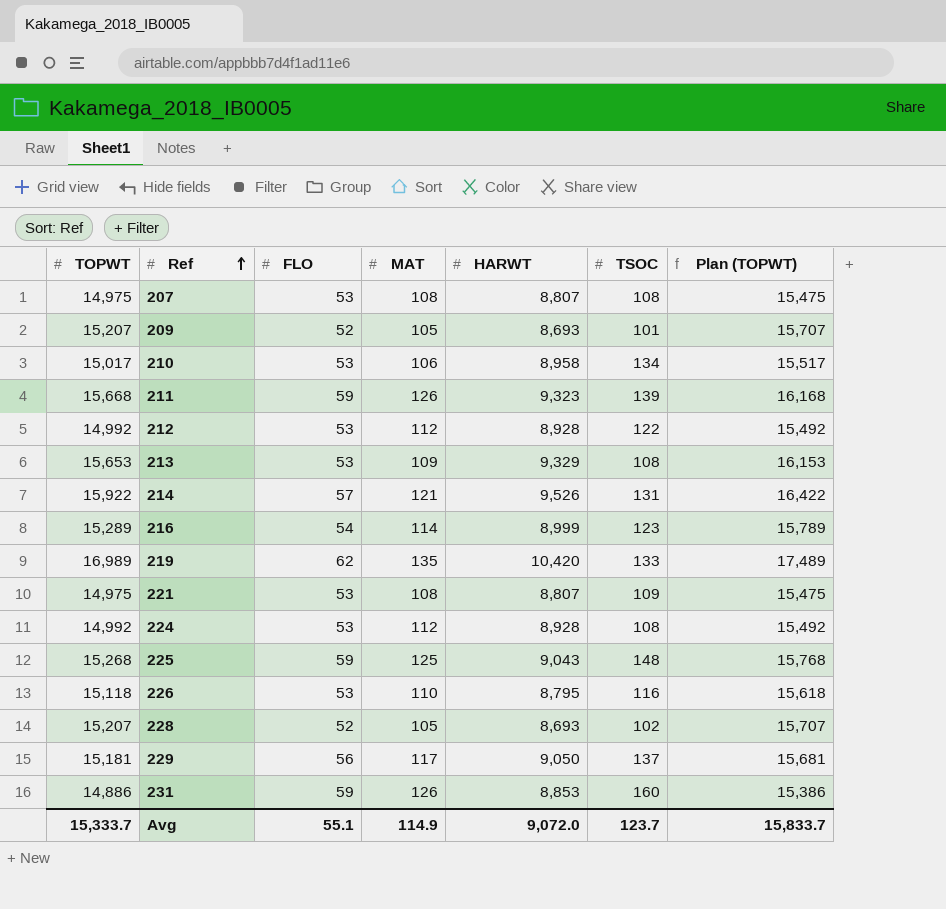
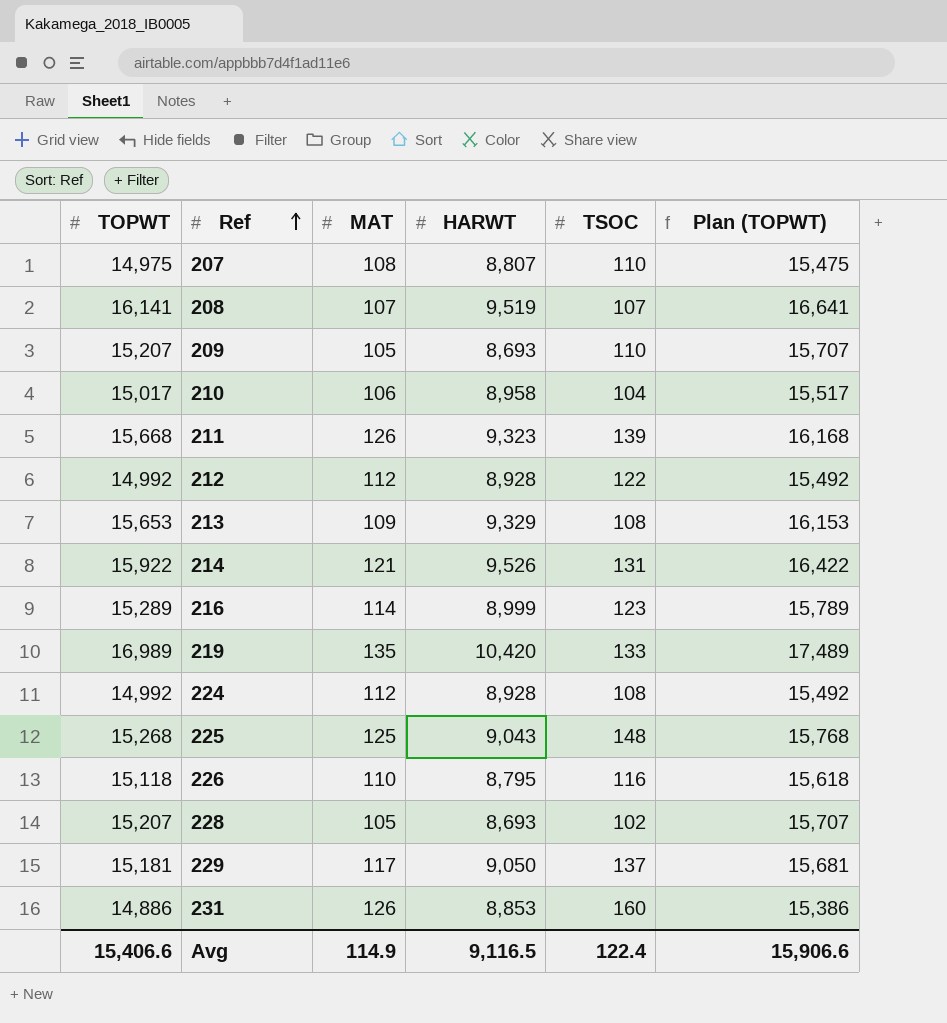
column FLO | position: 3 -> none
row 221: 14,975 | 53 | 108 | 8,807 | 109 | 15,475 -> none
207 | TSOC: 108 -> 110
row 208: none -> 16,141 | 107 | 9,519 | 107 | 16,641
209 | TSOC: 101 -> 110
210 | TSOC: 134 -> 104
Avg | TOPWT: 15,333.7 -> 15,406.6
Avg | HARWT: 9,072.0 -> 9,116.5
Avg | TSOC: 123.7 -> 122.4
Avg | Plan (TOPWT): 15,833.7 -> 15,906.6

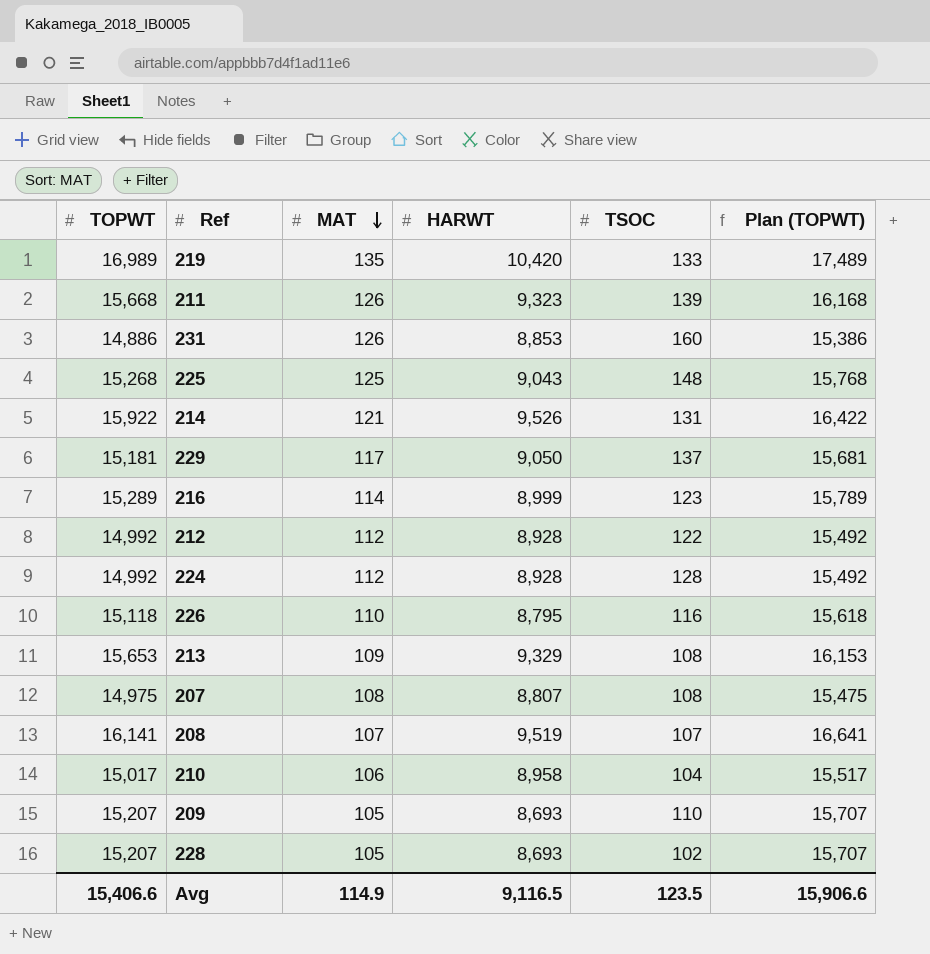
row order: Ref ascending -> MAT descending
224 | TSOC: 108 -> 128
207 | TSOC: 110 -> 108
Avg | TSOC: 122.4 -> 123.5

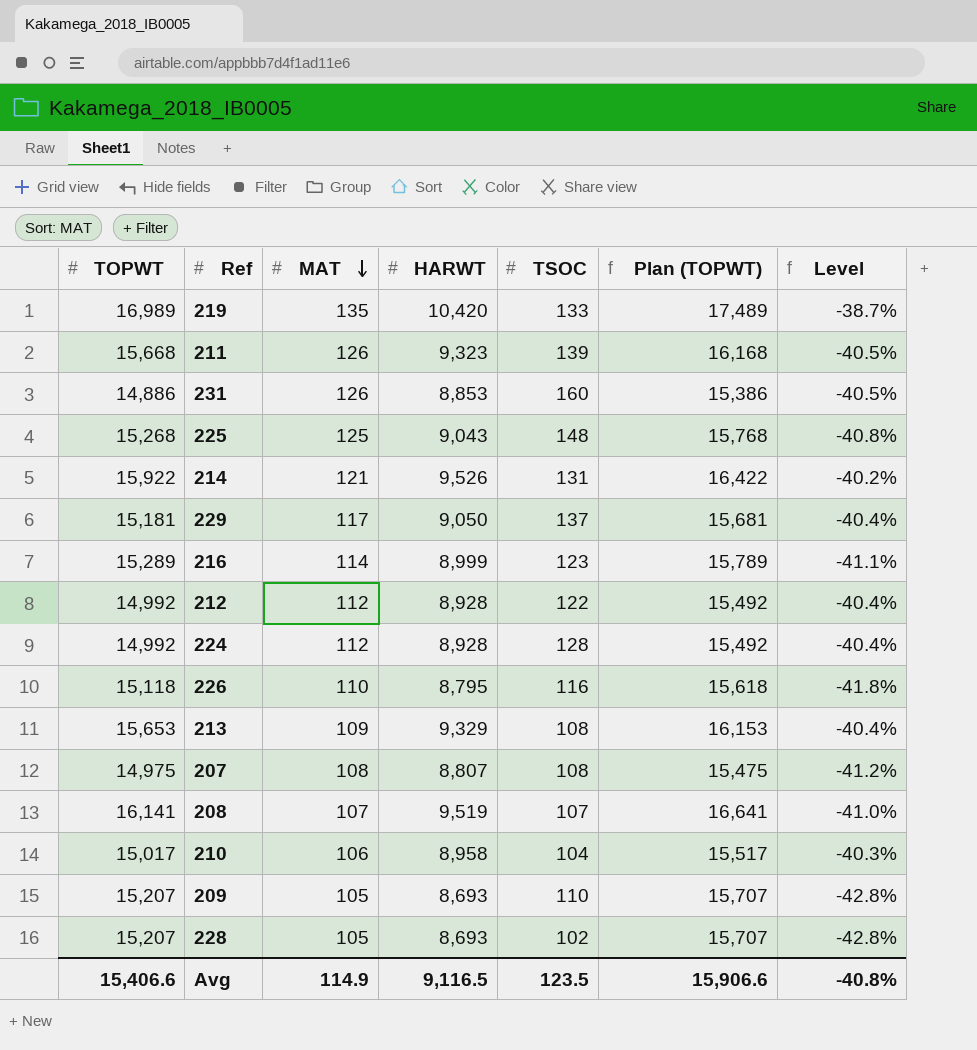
column Level | formula: none -> ([HARWT] - [TOPWT]) / [TOPWT]

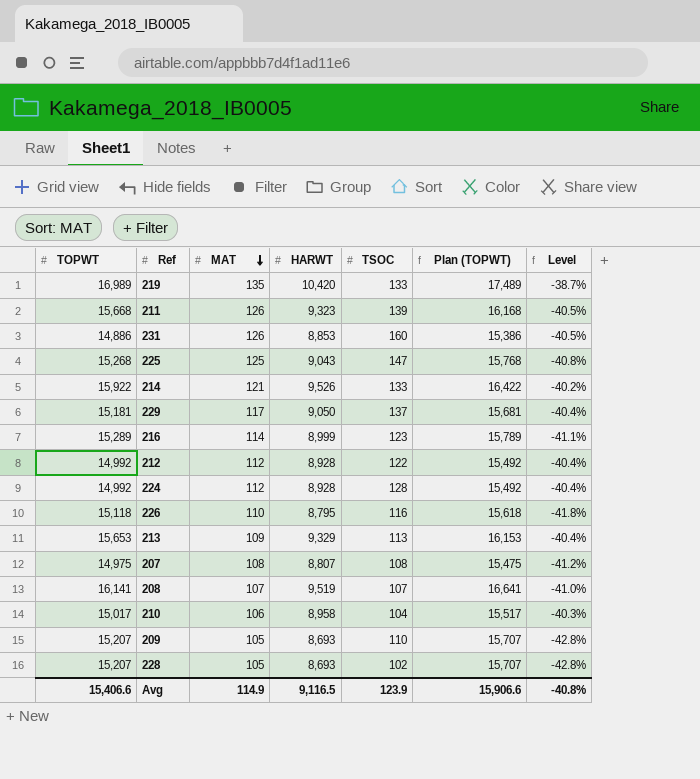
225 | TSOC: 148 -> 147
214 | TSOC: 131 -> 133
213 | TSOC: 108 -> 113
Avg | TSOC: 123.5 -> 123.9

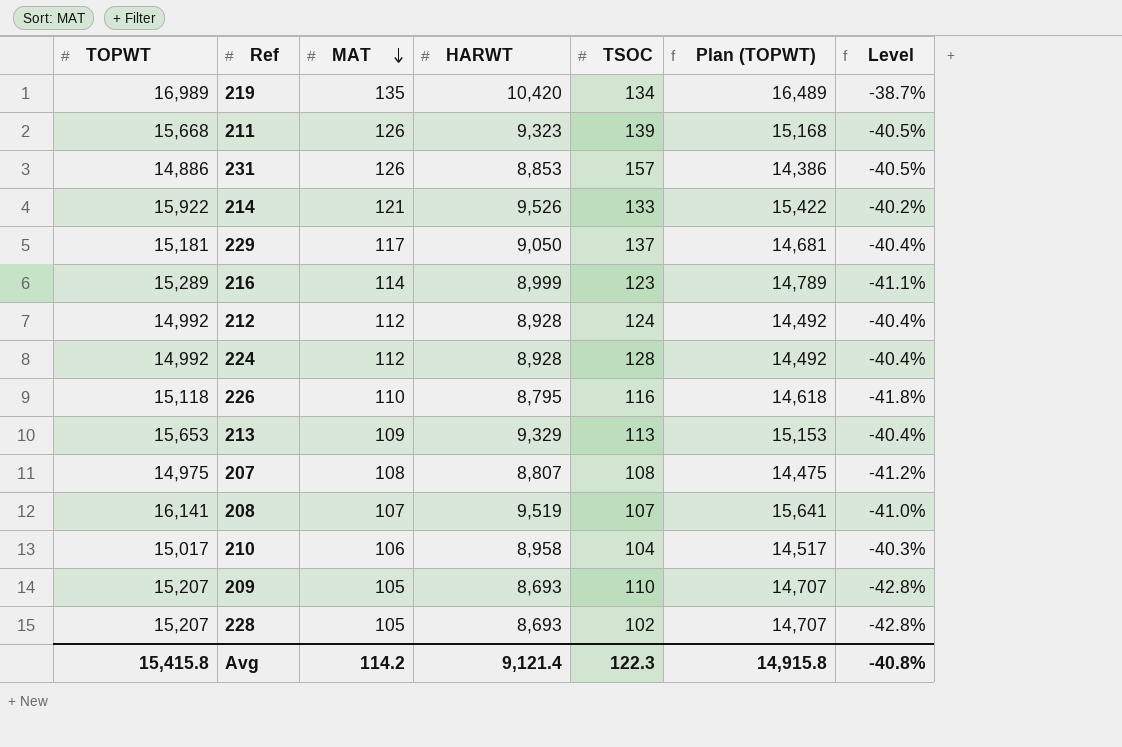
column Plan (TOPWT) | formula: [TOPWT] + 500 -> [TOPWT] - 500
row 225: 15,268 | 125 | 9,043 | 147 | 15,768 | -40.8% -> none
219 | TSOC: 133 -> 134
231 | TSOC: 160 -> 157
212 | TSOC: 122 -> 124
Avg | TOPWT: 15,406.6 -> 15,415.8
Avg | MAT: 114.9 -> 114.2
Avg | HARWT: 9,116.5 -> 9,121.4
Avg | TSOC: 123.9 -> 122.3
Avg | Plan (TOPWT): 15,906.6 -> 14,915.8

